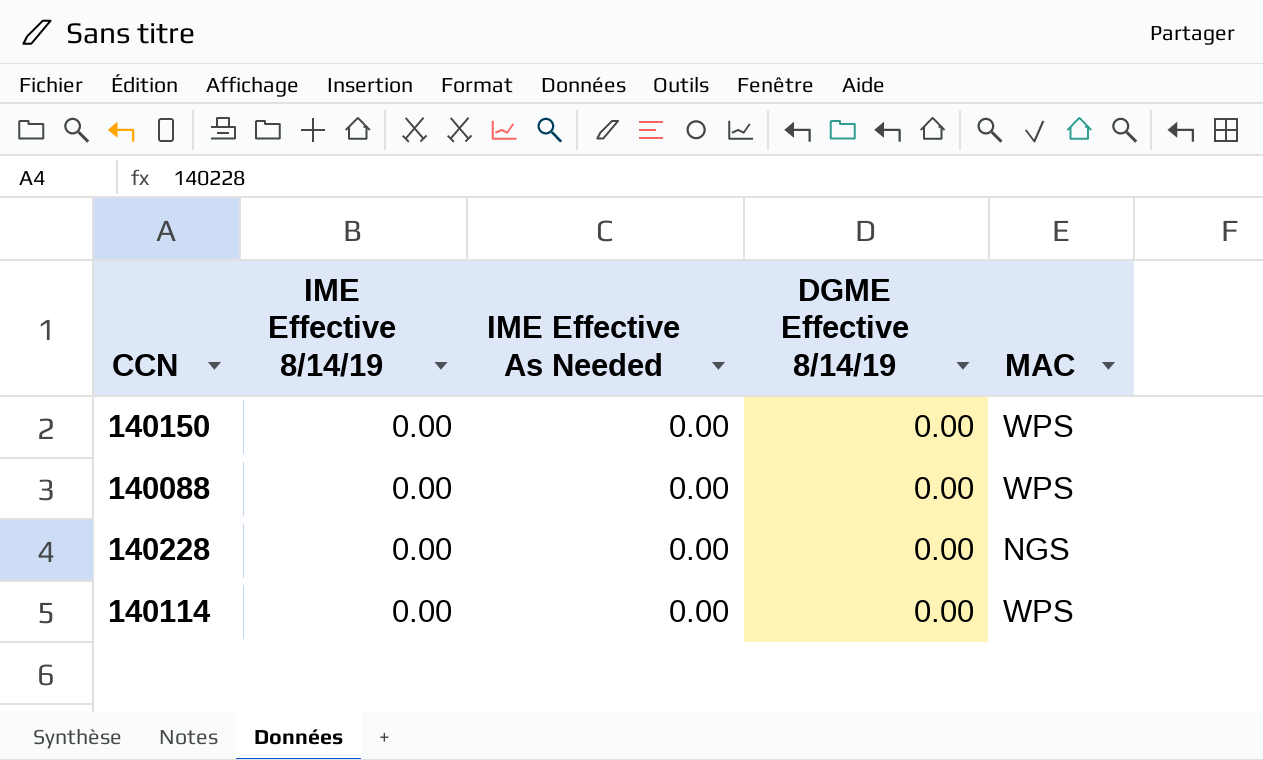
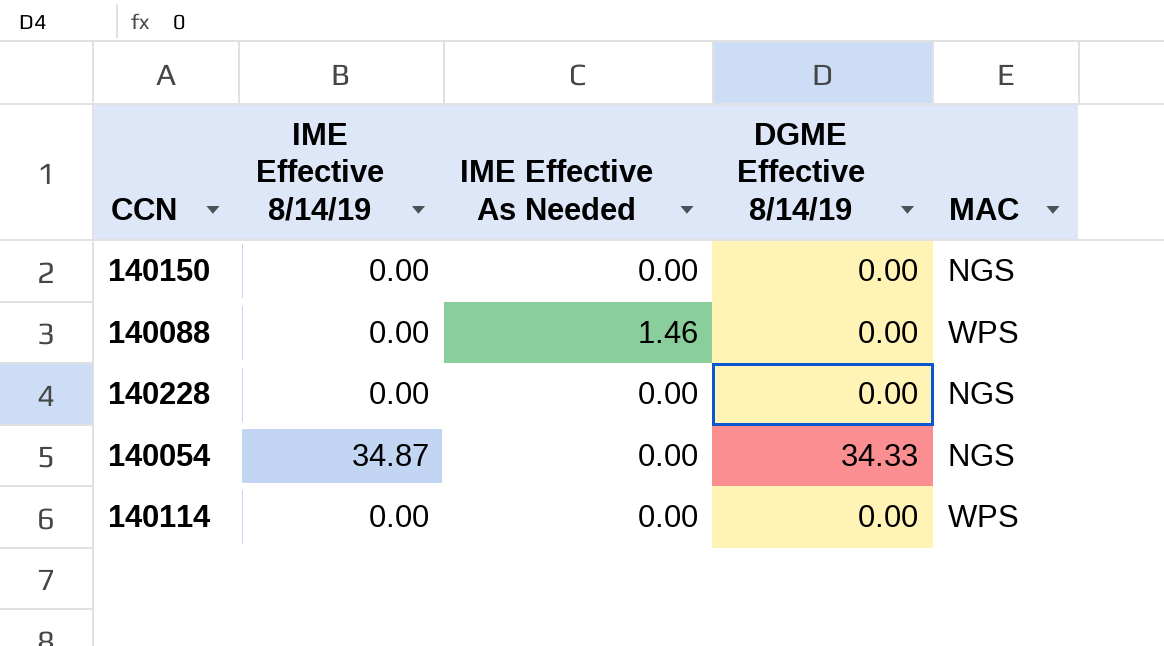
140150 | MAC: WPS -> NGS
140088 | IME Effective As Needed: 0.00 -> 1.46
row 140054: none -> 34.87 | 0.00 | 34.33 | NGS

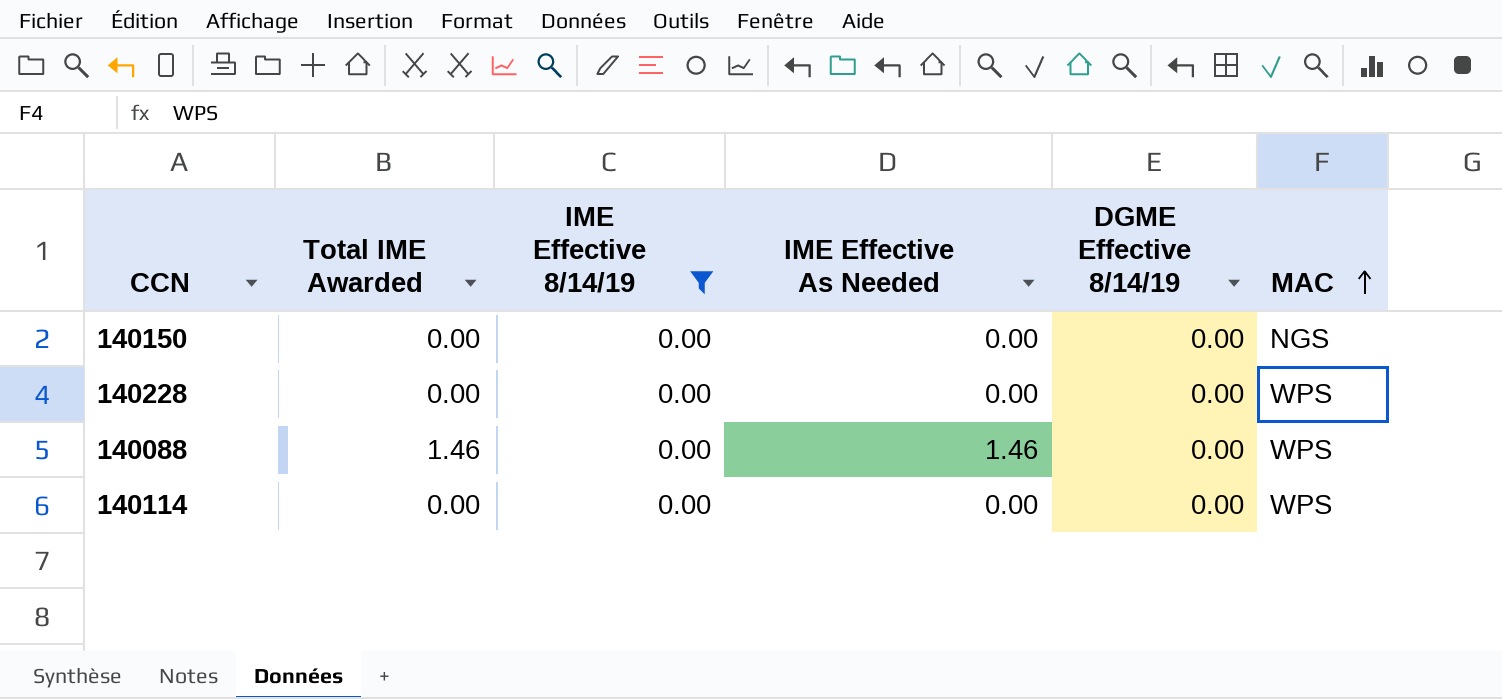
filter: none -> IME Effective 8/14/19 = 0.00
row order: none -> MAC ascending
column Total IME Awarded | position: none -> 2
140228 | MAC: NGS -> WPS

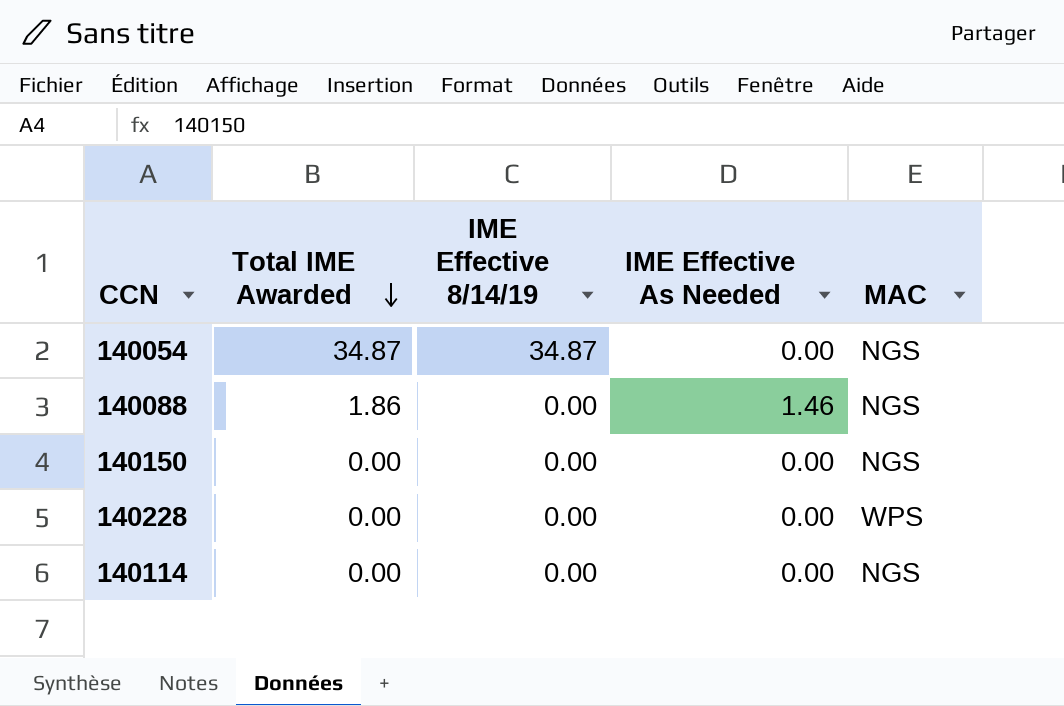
filter: IME Effective 8/14/19 = 0.00 -> none
row order: MAC ascending -> Total IME Awarded descending
column DGME Effective 8/14/19 | position: 5 -> none
140088 | Total IME Awarded: 1.46 -> 1.86
140088 | MAC: WPS -> NGS
140114 | MAC: WPS -> NGS

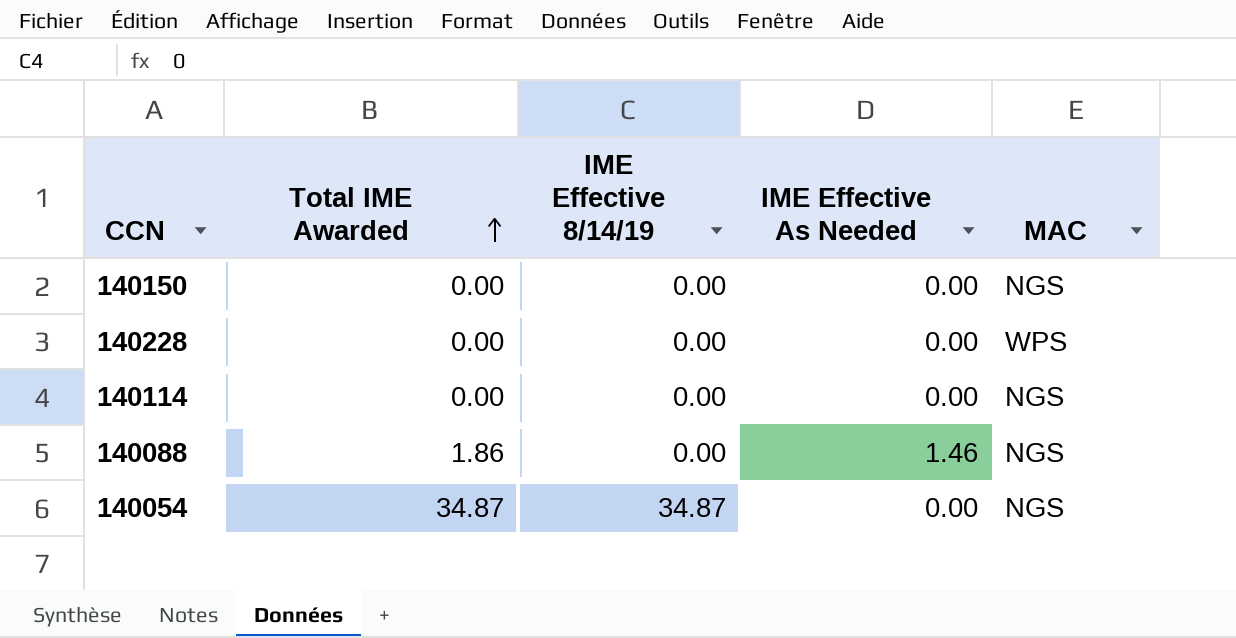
row order: Total IME Awarded descending -> Total IME Awarded ascending

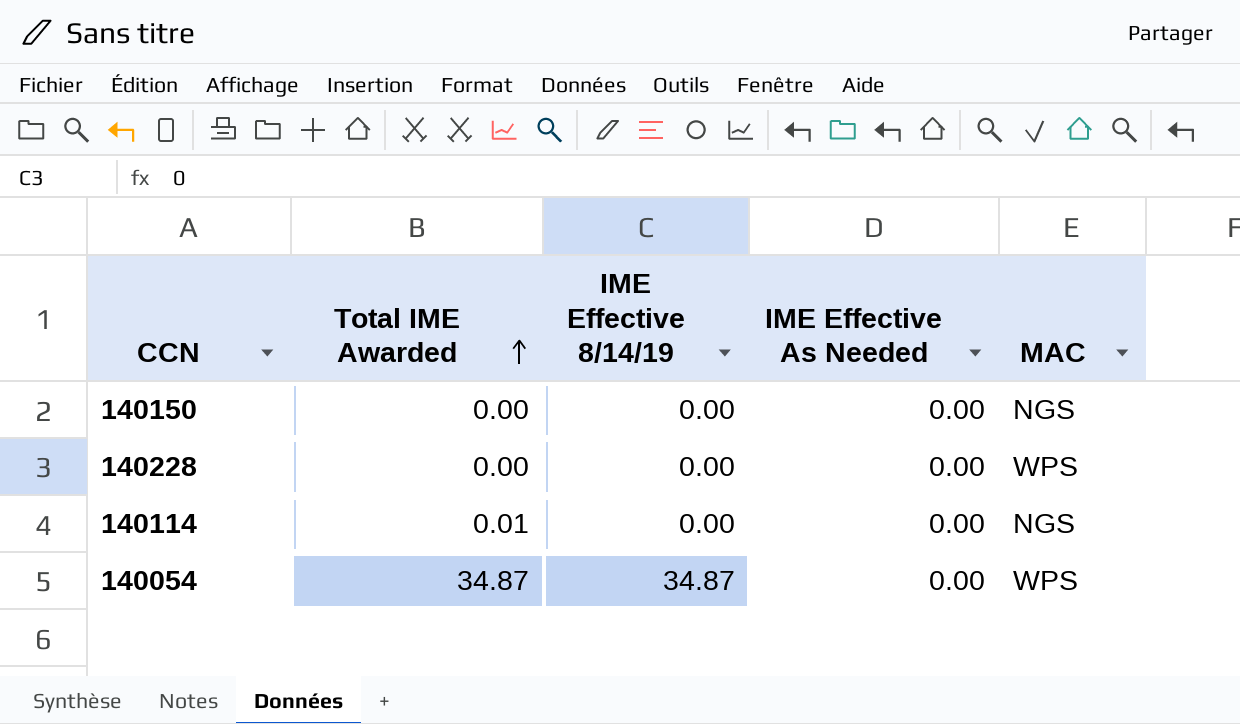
row 140088: 1.86 | 0.00 | 1.46 | NGS -> none
140114 | Total IME Awarded: 0.00 -> 0.01
140054 | MAC: NGS -> WPS

